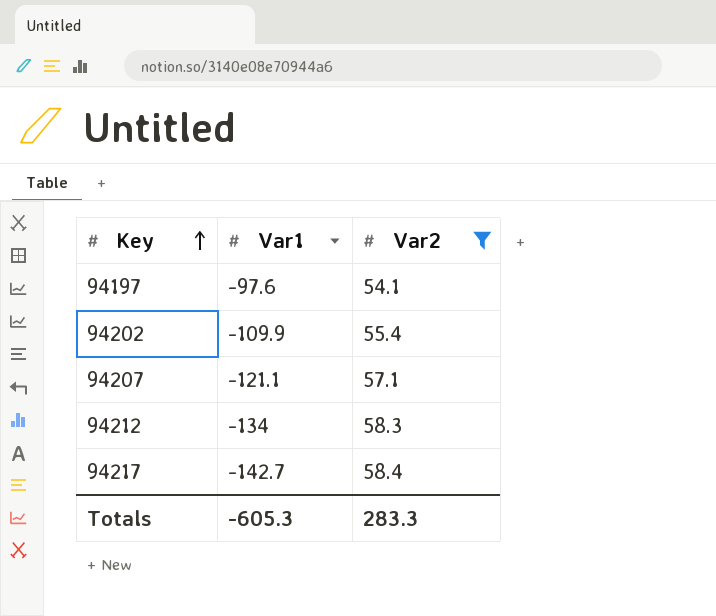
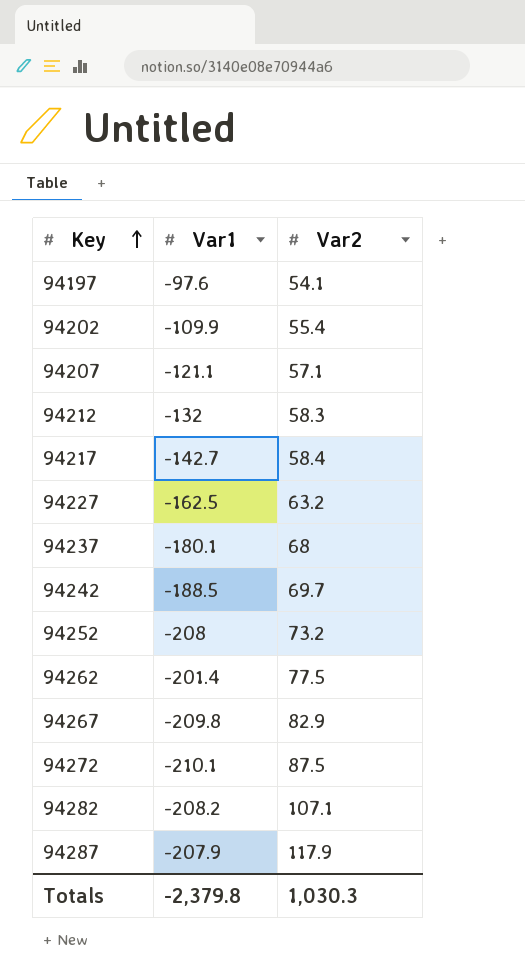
filter: Var2 <= 58.4 -> none
94212 | Var1: -134 -> -132
Totals | Var1: -605.3 -> -2,379.8
Totals | Var2: 283.3 -> 1,030.3

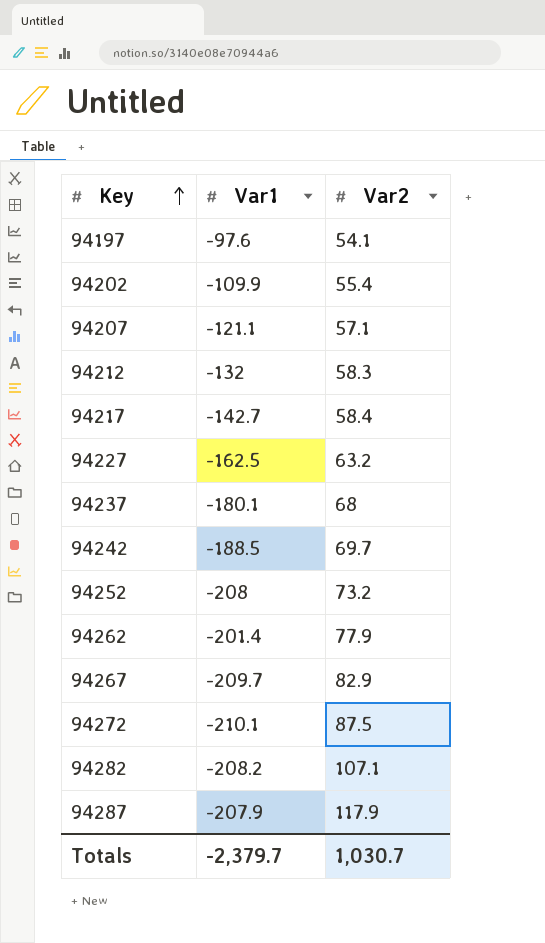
94262 | Var2: 77.5 -> 77.9
94267 | Var1: -209.8 -> -209.7
Totals | Var1: -2,379.8 -> -2,379.7
Totals | Var2: 1,030.3 -> 1,030.7

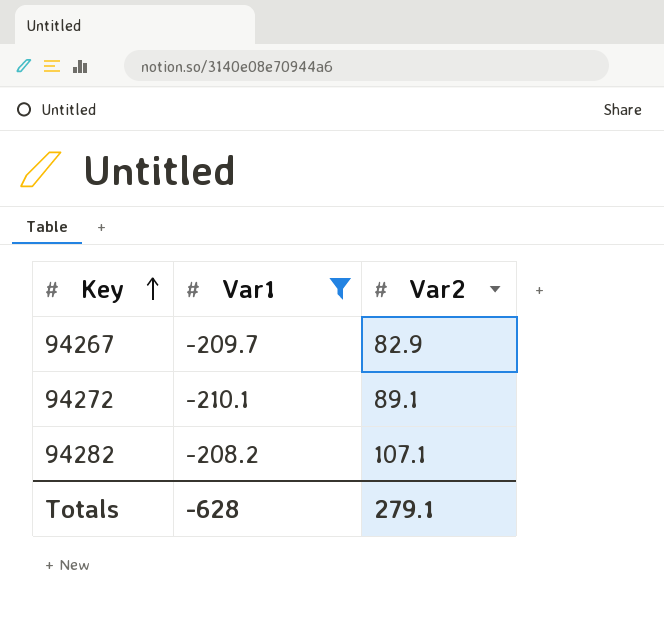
filter: none -> Var1 <= -208.2
94272 | Var2: 87.5 -> 89.1
Totals | Var1: -2,379.7 -> -628
Totals | Var2: 1,030.7 -> 279.1

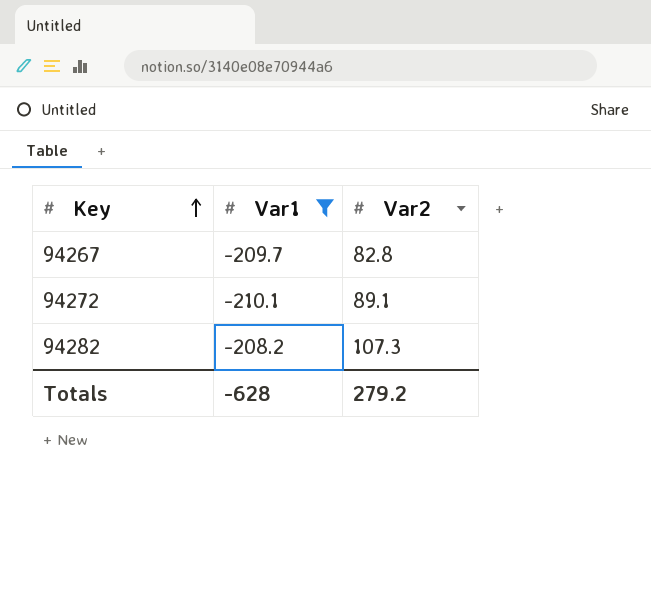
94267 | Var2: 82.9 -> 82.8
94282 | Var2: 107.1 -> 107.3
Totals | Var2: 279.1 -> 279.2

